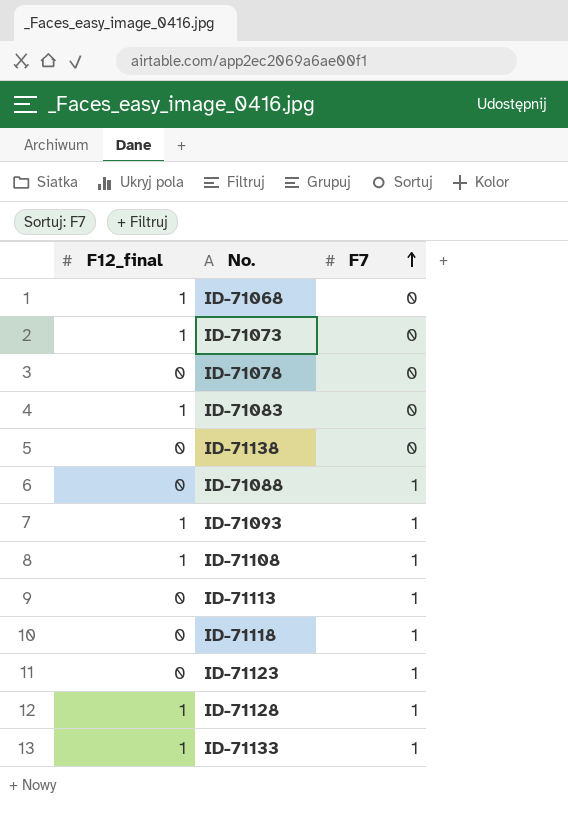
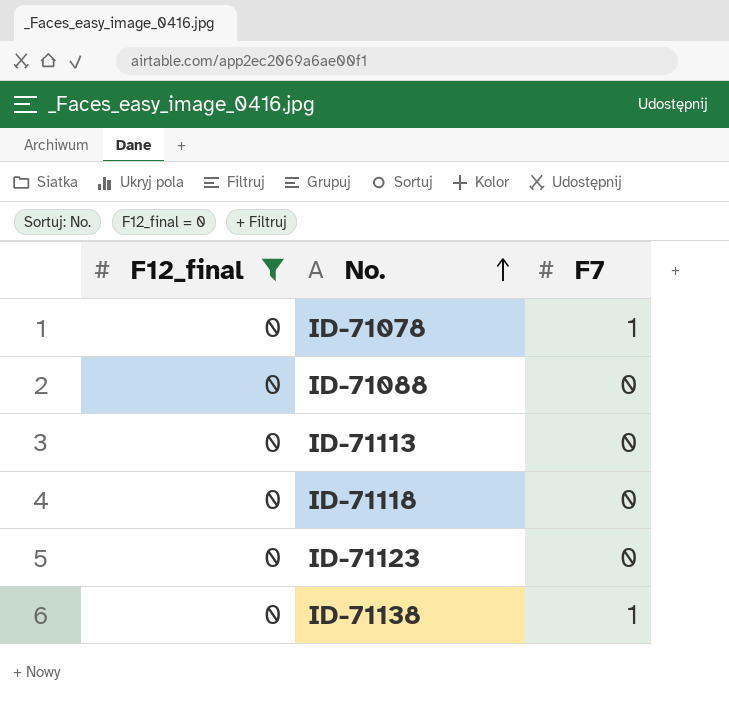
filter: none -> F12_final = 0
row order: F7 ascending -> No. ascending
ID-71078 | F7: 0 -> 1
ID-71088 | F7: 1 -> 0
ID-71113 | F7: 1 -> 0
ID-71118 | F7: 1 -> 0
ID-71123 | F7: 1 -> 0
ID-71138 | F7: 0 -> 1

